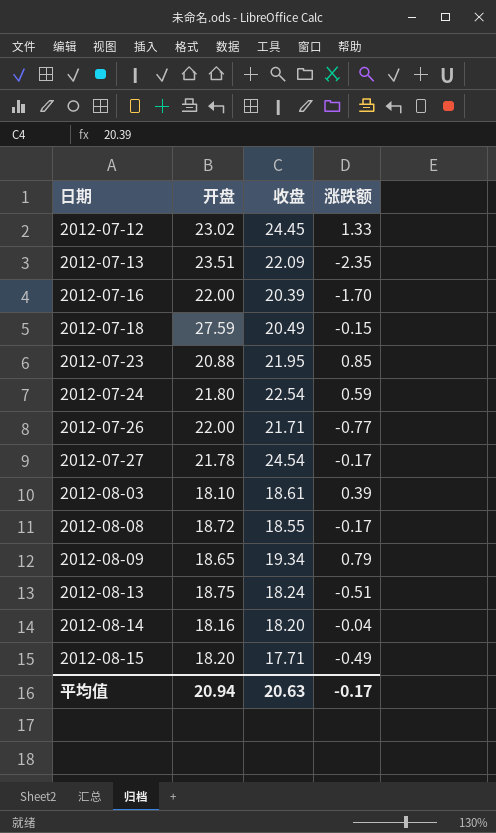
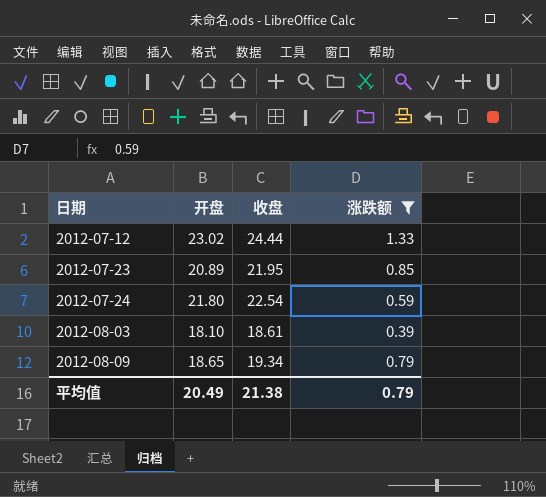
filter: none -> 涨跌额 >= 0.39
2012-07-12 | 收盘: 24.45 -> 24.44
2012-07-23 | 开盘: 20.88 -> 20.89
平均值 | 开盘: 20.94 -> 20.49
平均值 | 收盘: 20.63 -> 21.38
平均值 | 涨跌额: -0.17 -> 0.79

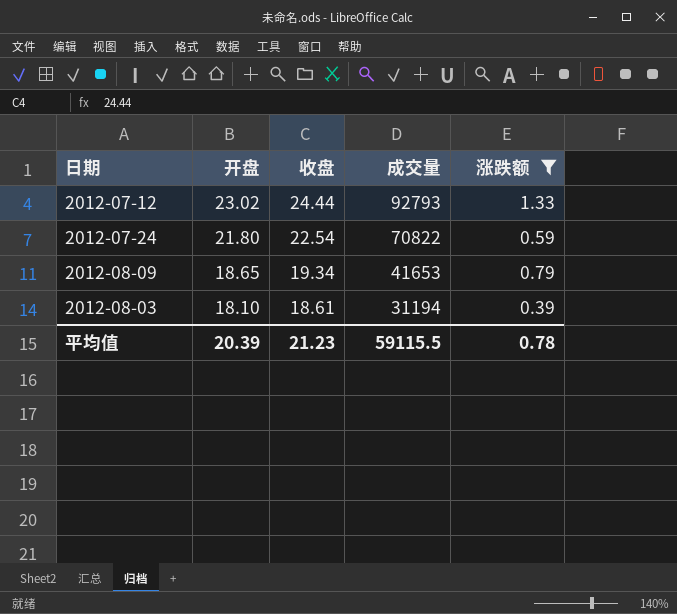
row order: 日期 ascending -> 开盘 descending
column 成交量 | position: none -> 4
row 2012-07-23: 20.89 | 21.95 | 0.85 -> none
平均值 | 开盘: 20.49 -> 20.39
平均值 | 收盘: 21.38 -> 21.23
平均值 | 涨跌额: 0.79 -> 0.78

